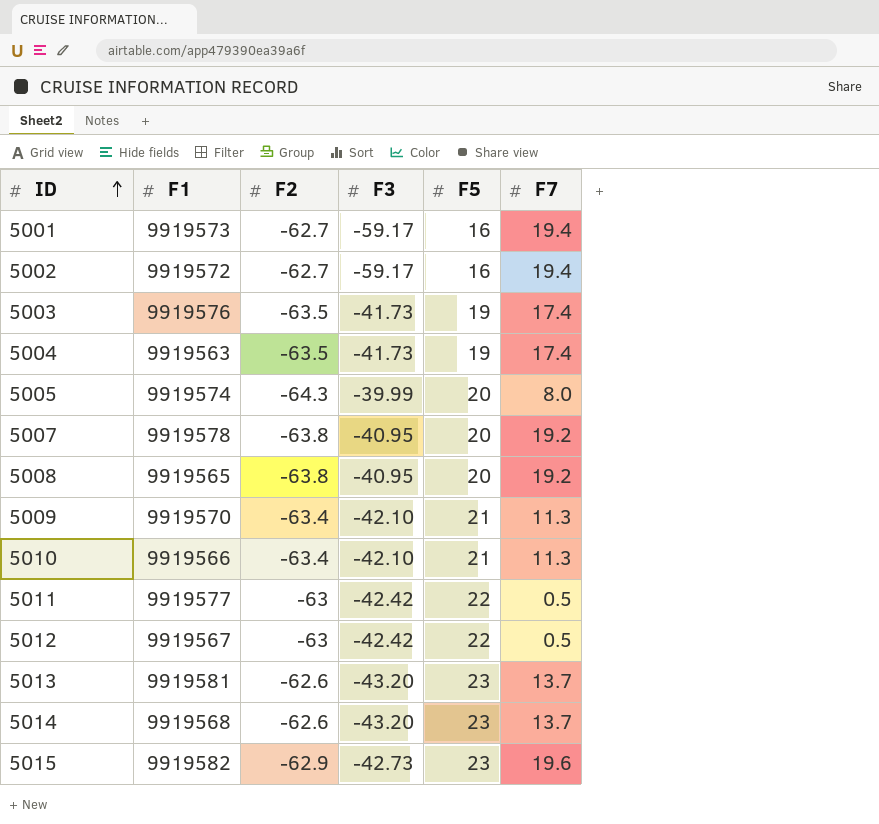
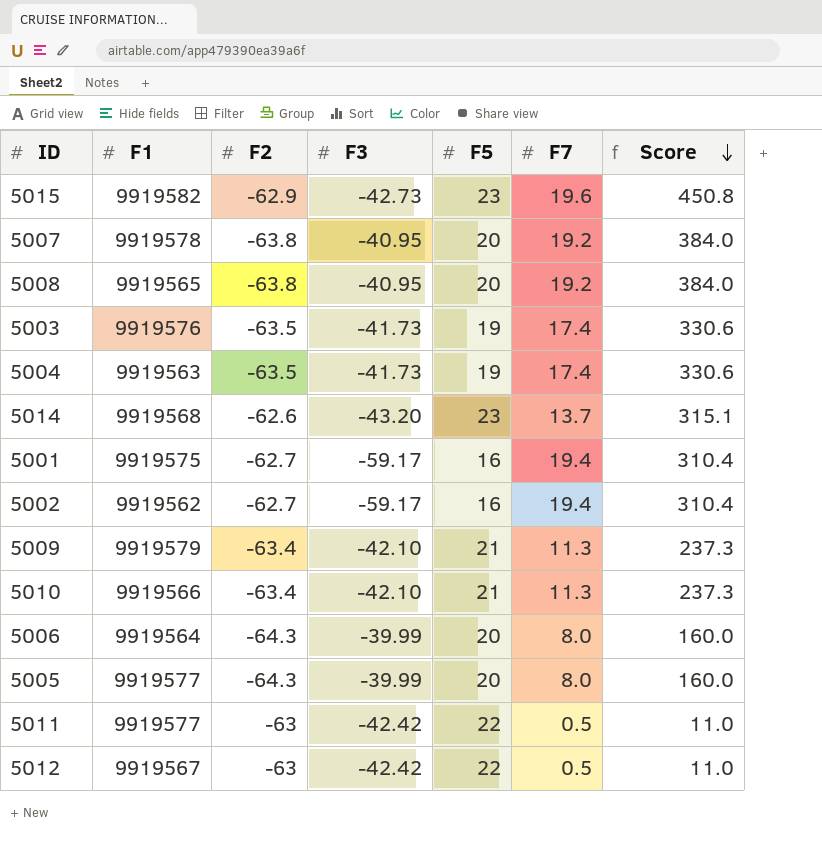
row order: ID ascending -> Score descending
column Score | formula: none -> [F5] * [F7]
row 5013: 9919581 | -62.6 | -43.20 | 23 | 13.7 -> none
5001 | F1: 9919573 -> 9919575
5002 | F1: 9919572 -> 9919562
5009 | F1: 9919570 -> 9919579
row 5006: none -> 9919564 | -64.3 | -39.99 | 20 | 8.0 | 160.0
5005 | F1: 9919574 -> 9919577

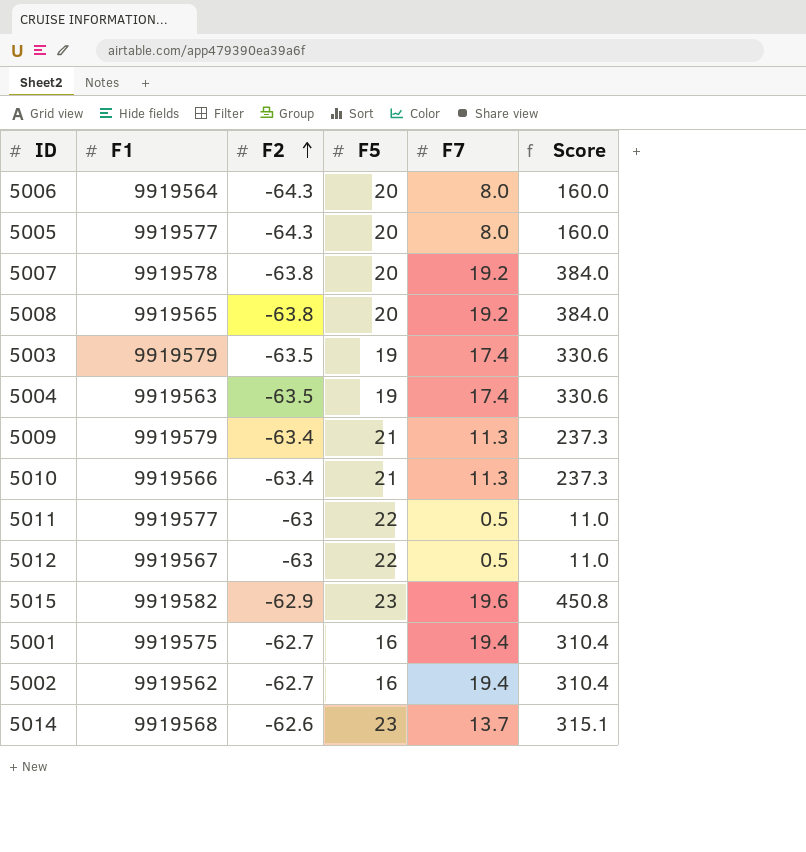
row order: Score descending -> F2 ascending
column F3 | position: 4 -> none
5003 | F1: 9919576 -> 9919579

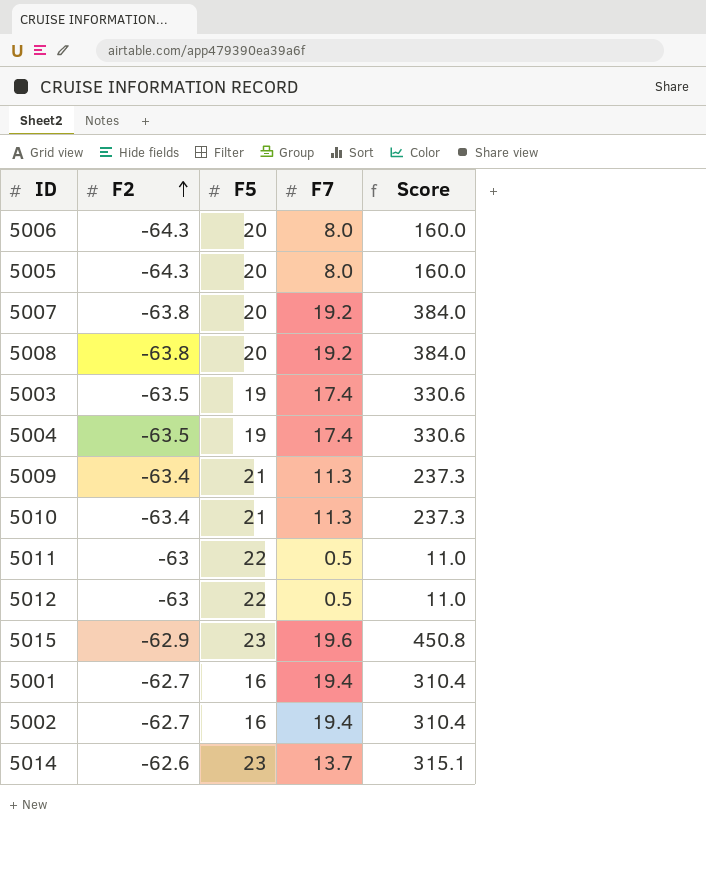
column F1 | position: 2 -> none

